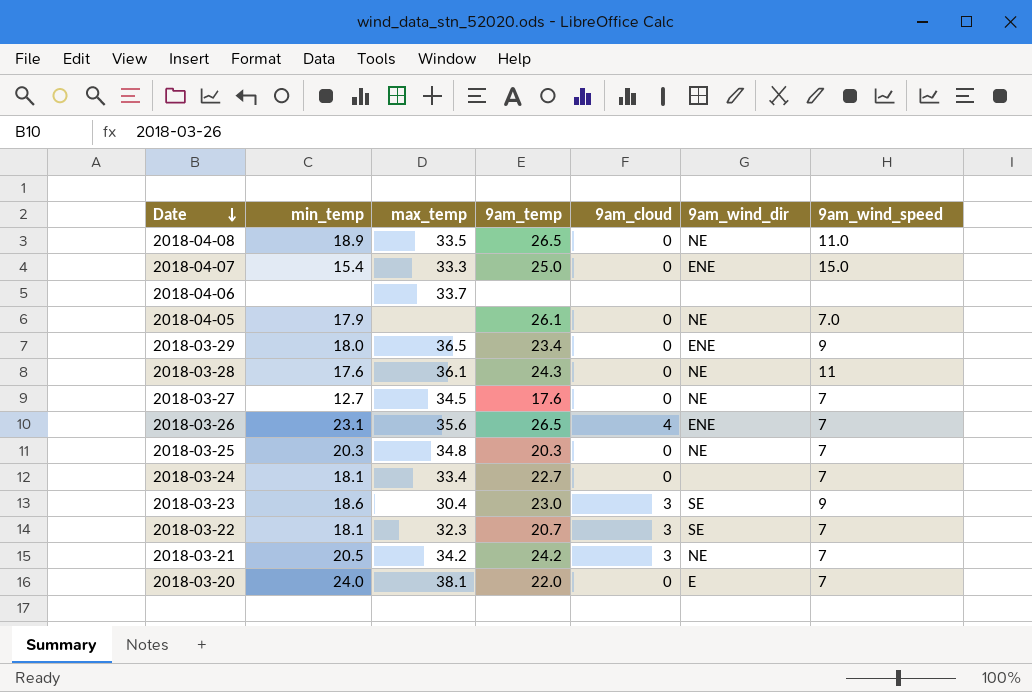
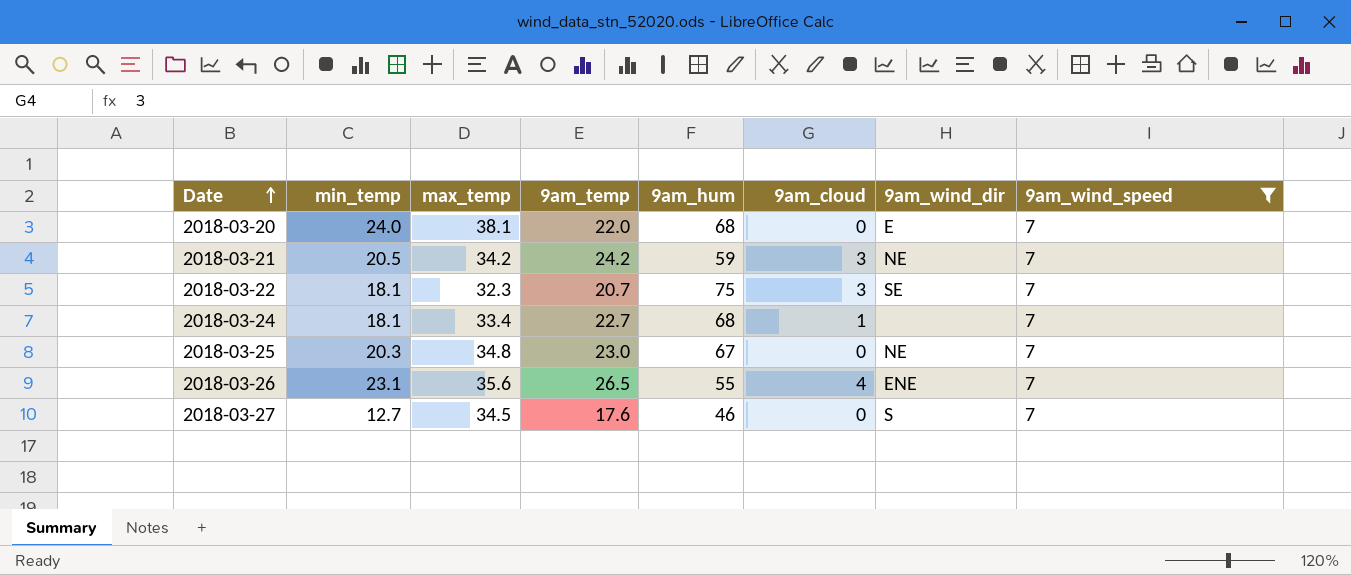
filter: none -> 9am_wind_speed = 7
row order: Date descending -> Date ascending
column 9am_hum | position: none -> 5
2018-03-24 | 9am_cloud: 0 -> 1
2018-03-25 | 9am_temp: 20.3 -> 23.0
2018-03-27 | 9am_wind_dir: NE -> S

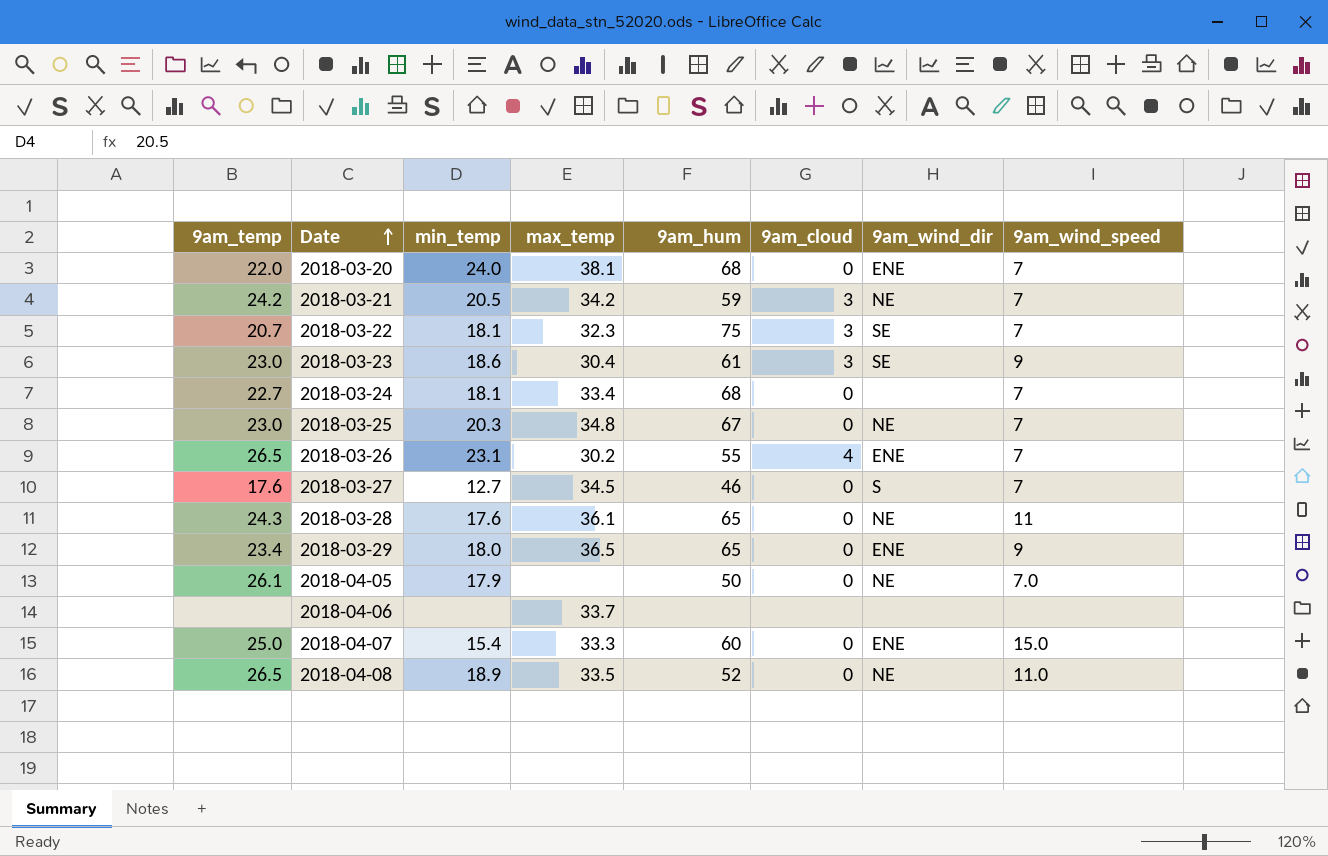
filter: 9am_wind_speed = 7 -> none
column 9am_temp | position: 4 -> 1
2018-03-20 | 9am_wind_dir: E -> ENE
2018-03-24 | 9am_cloud: 1 -> 0
2018-03-26 | max_temp: 35.6 -> 30.2

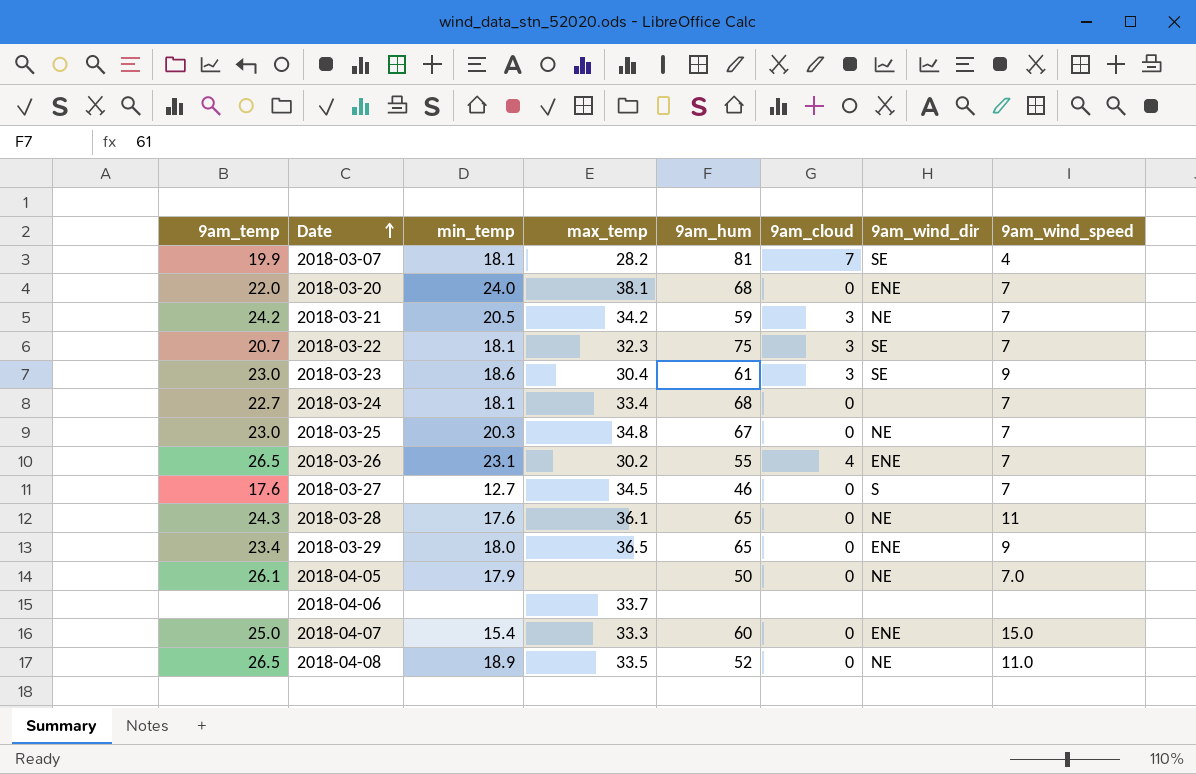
row 2018-03-07: none -> 19.9 | 18.1 | 28.2 | 81 | 7 | SE | 4

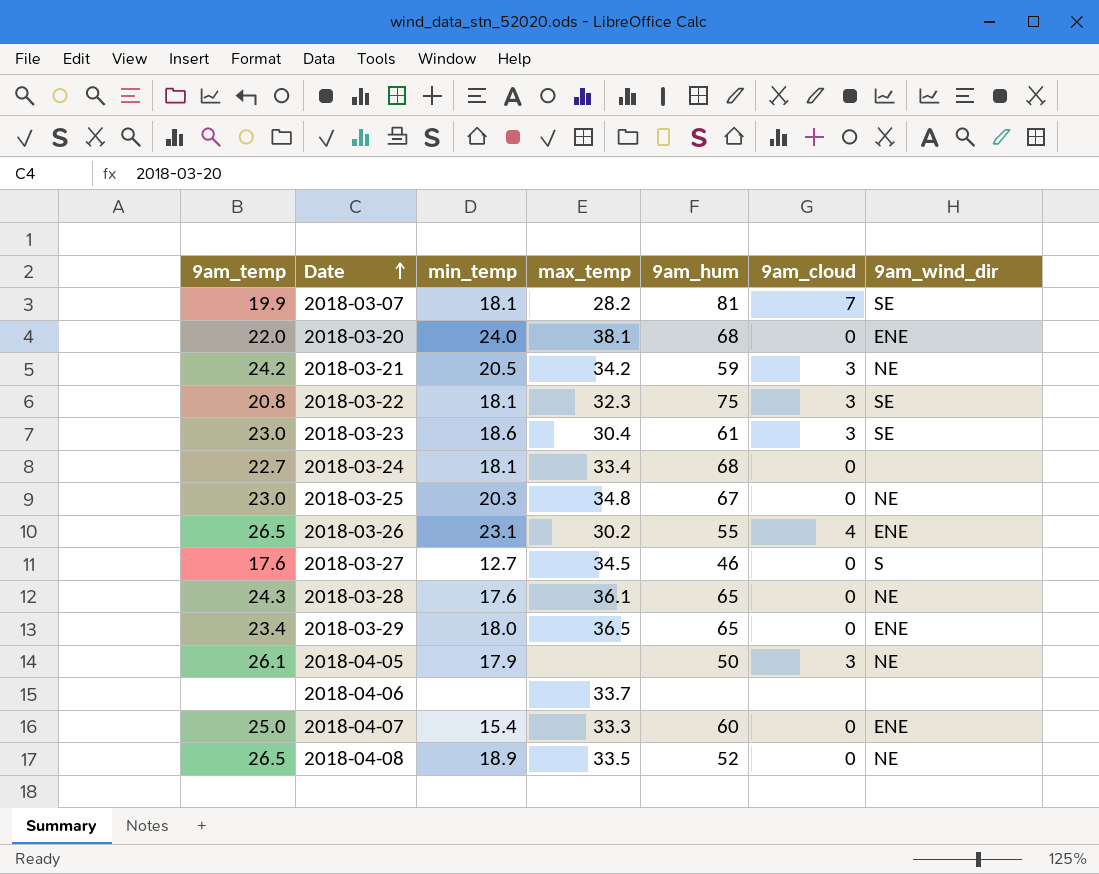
column 9am_wind_speed | position: 8 -> none
2018-03-22 | 9am_temp: 20.7 -> 20.8
2018-04-05 | 9am_cloud: 0 -> 3

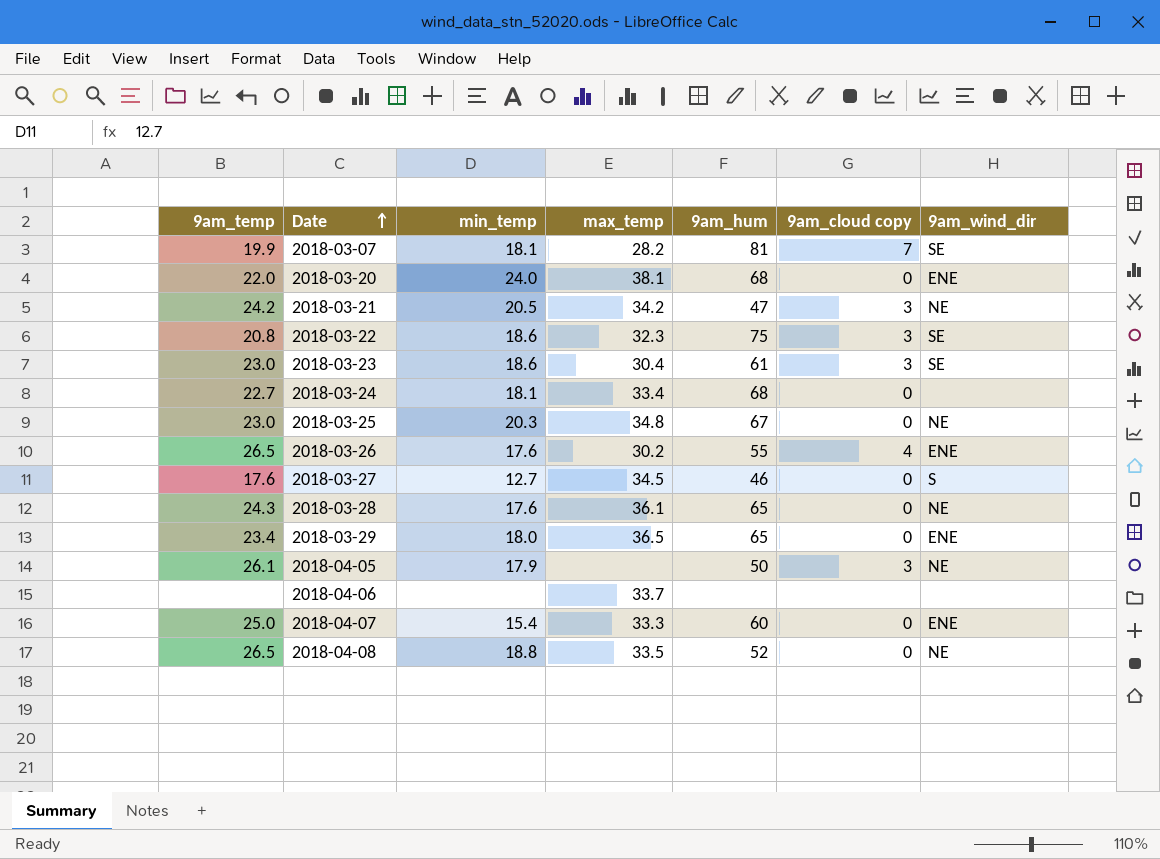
column name: 9am_cloud -> 9am_cloud copy
2018-03-21 | 9am_hum: 59 -> 47
2018-03-22 | min_temp: 18.1 -> 18.6
2018-03-26 | min_temp: 23.1 -> 17.6
2018-04-08 | min_temp: 18.9 -> 18.8

